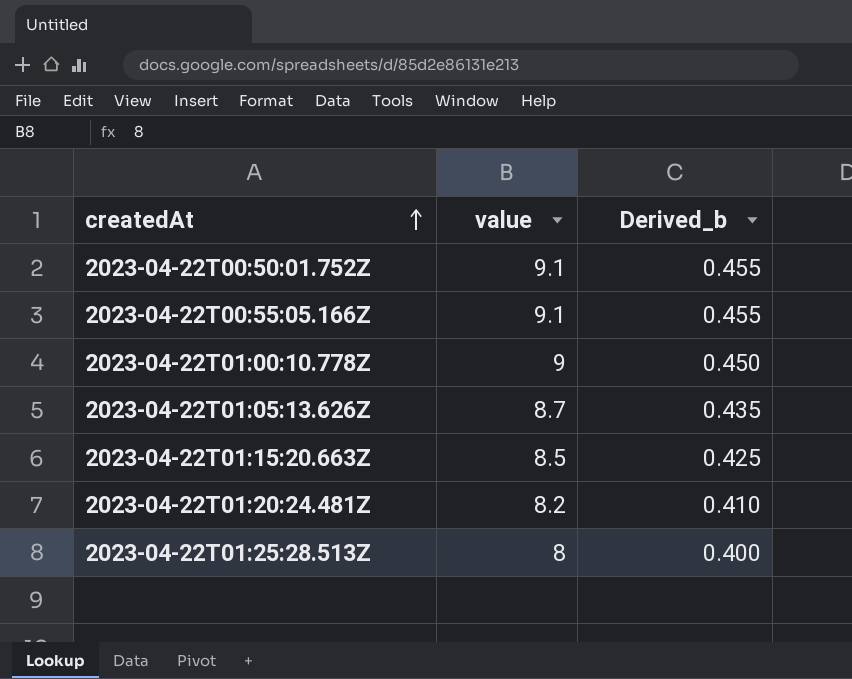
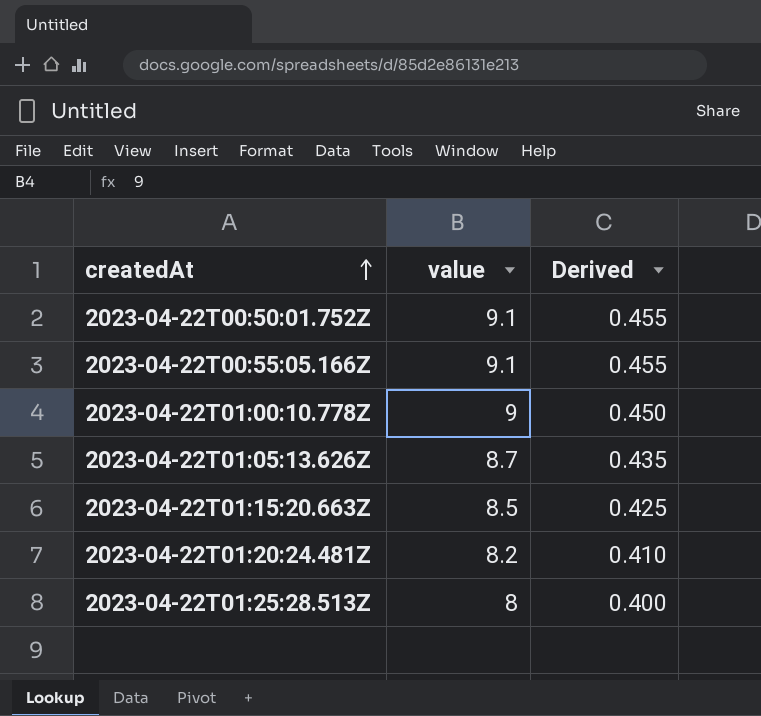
column name: Derived_b -> Derived

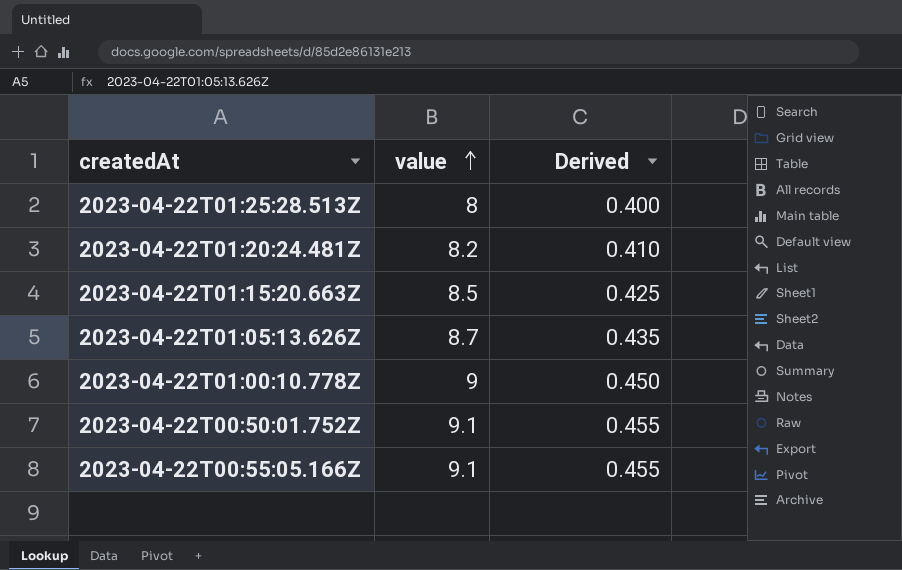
row order: createdAt ascending -> value ascending

